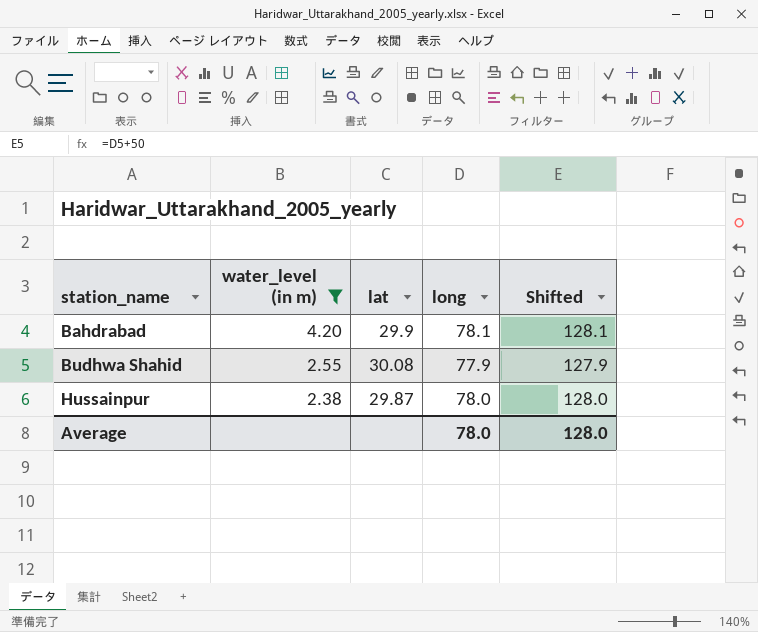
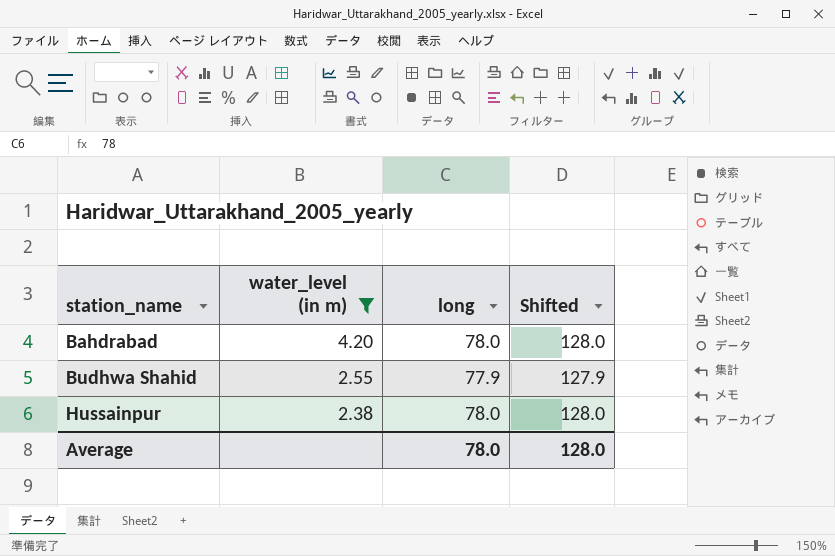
column lat | position: 3 -> none
Bahdrabad | long: 78.1 -> 78.0
Bahdrabad | Shifted: 128.1 -> 128.0

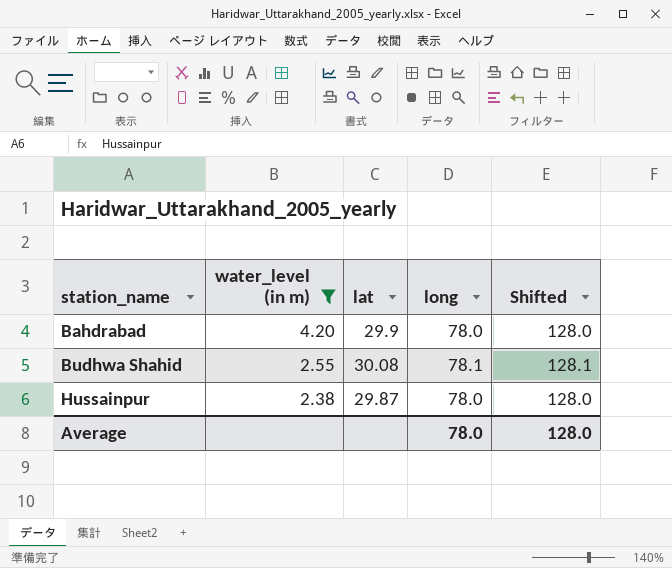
column lat | position: none -> 3
Budhwa Shahid | long: 77.9 -> 78.1
Budhwa Shahid | Shifted: 127.9 -> 128.1

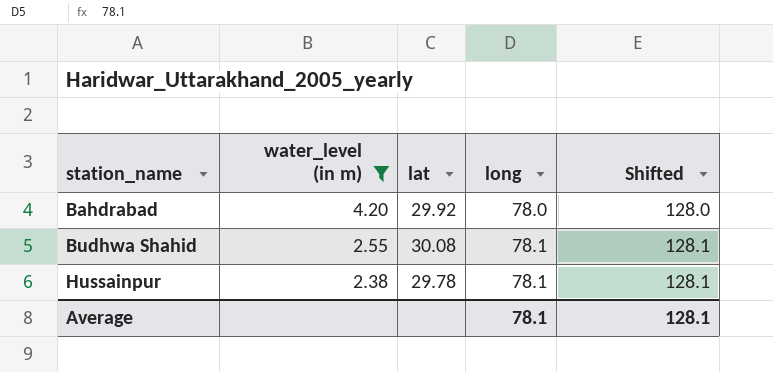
Bahdrabad | lat: 29.9 -> 29.92
Hussainpur | lat: 29.87 -> 29.78
Hussainpur | long: 78.0 -> 78.1
Hussainpur | Shifted: 128.0 -> 128.1
Average | long: 78.0 -> 78.1
Average | Shifted: 128.0 -> 128.1

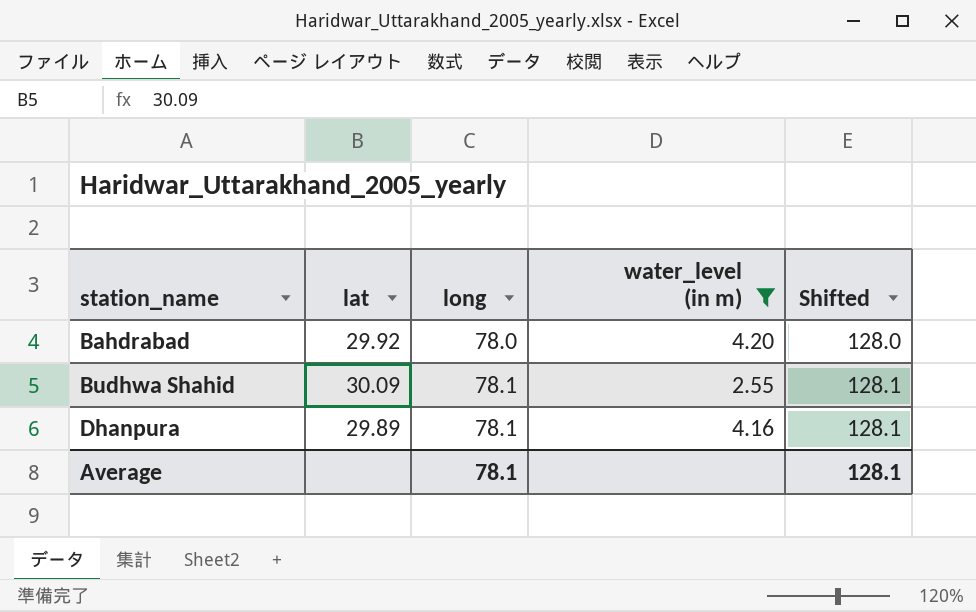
column water_level (in m) | position: 2 -> 4
row Hussainpur: 2.38 | 29.78 | 78.1 | 128.1 -> none
Budhwa Shahid | lat: 30.08 -> 30.09
row Dhanpura: none -> 29.89 | 78.1 | 4.16 | 128.1

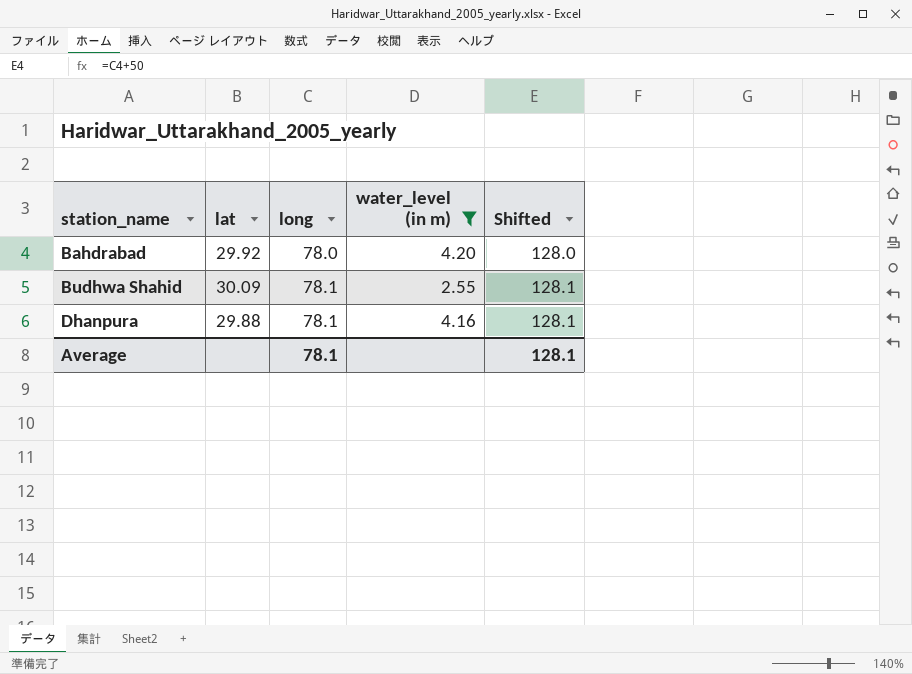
Dhanpura | lat: 29.89 -> 29.88

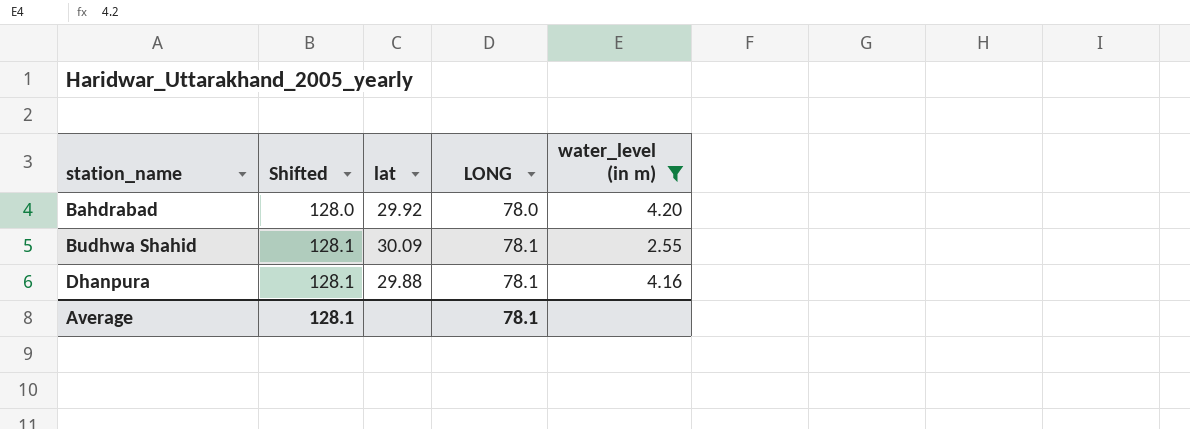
column Shifted | position: 5 -> 2
column name: long -> LONG

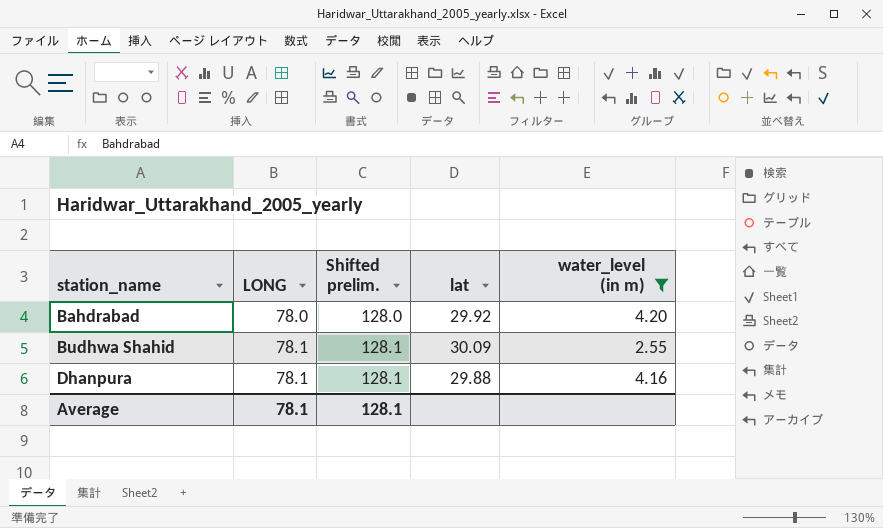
column LONG | position: 4 -> 2
column name: Shifted -> Shifted prelim.

